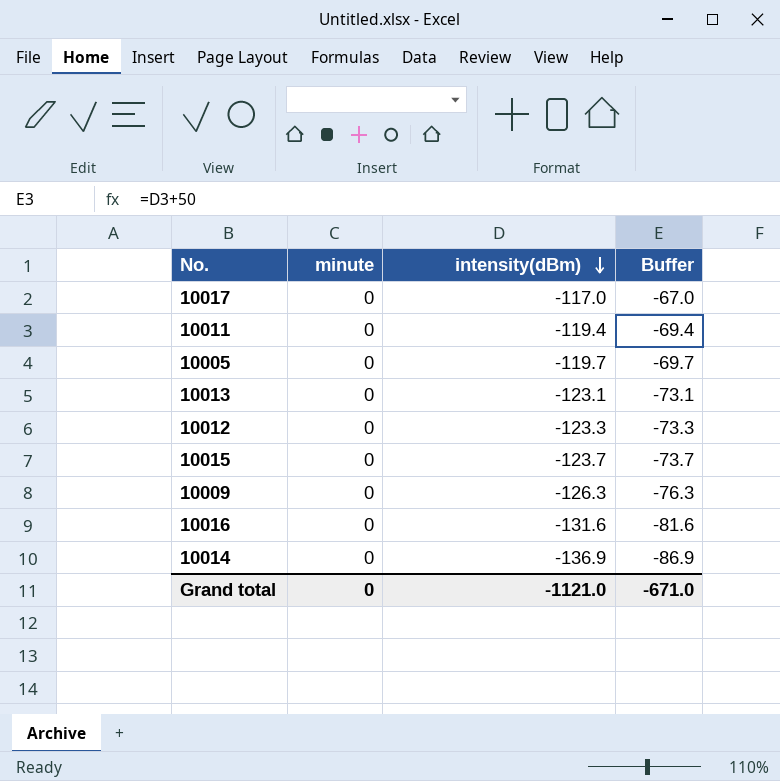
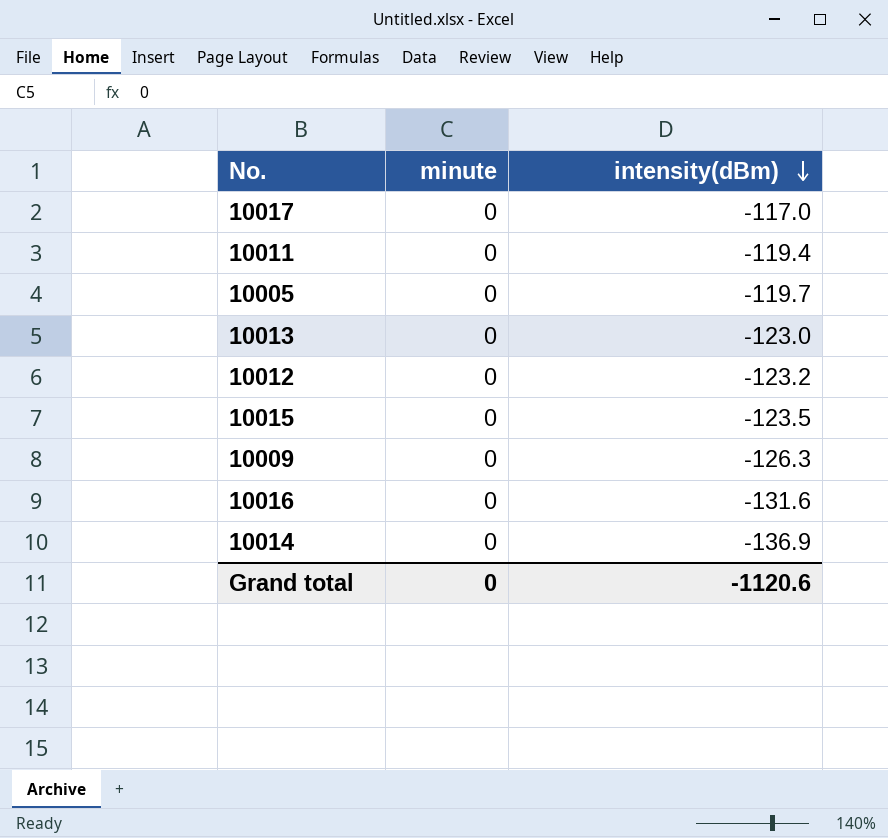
column Buffer | formula: [intensity(dBm)] + 50 -> none
10013 | intensity(dBm): -123.1 -> -123.0
10012 | intensity(dBm): -123.3 -> -123.2
10015 | intensity(dBm): -123.7 -> -123.5
Grand total | intensity(dBm): -1121.0 -> -1120.6

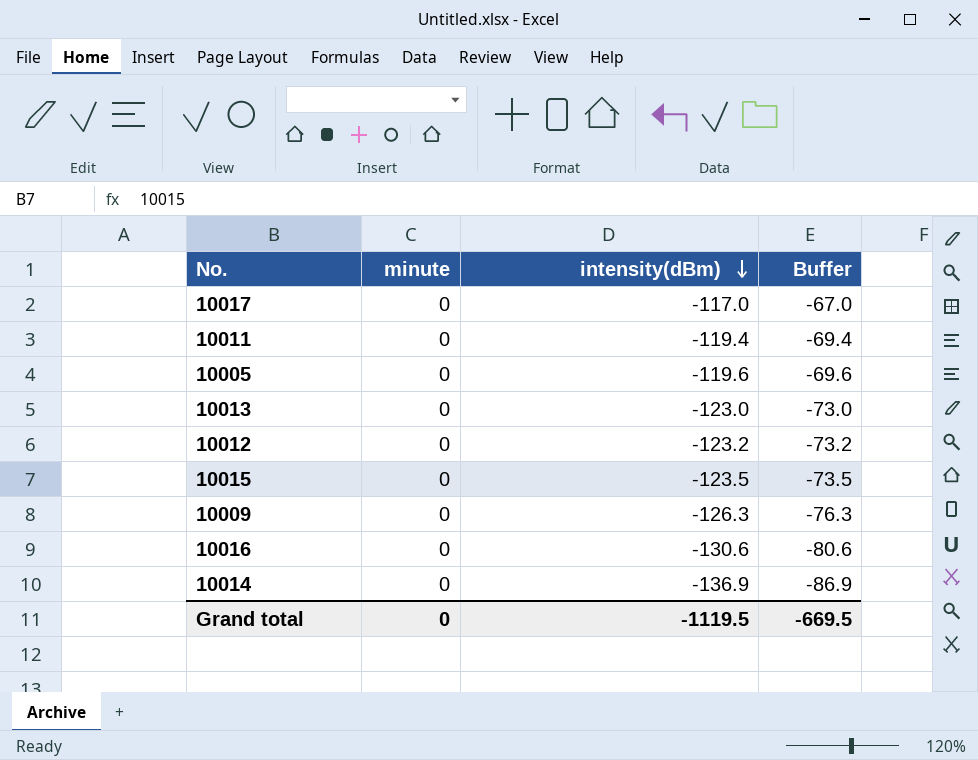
column Buffer | formula: none -> [intensity(dBm)] + 50
10005 | intensity(dBm): -119.7 -> -119.6
10016 | intensity(dBm): -131.6 -> -130.6
Grand total | intensity(dBm): -1120.6 -> -1119.5

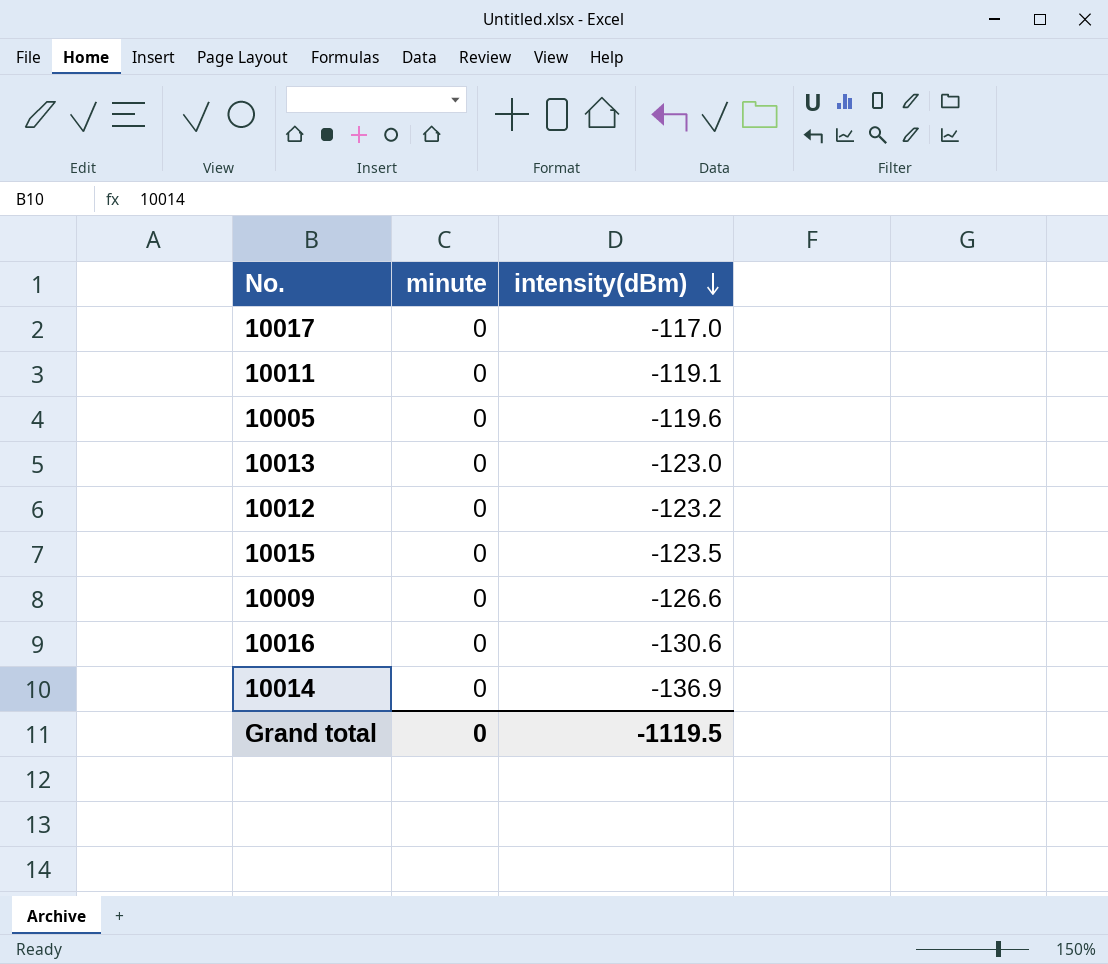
column Buffer | formula: [intensity(dBm)] + 50 -> none
10011 | intensity(dBm): -119.4 -> -119.1
10009 | intensity(dBm): -126.3 -> -126.6

